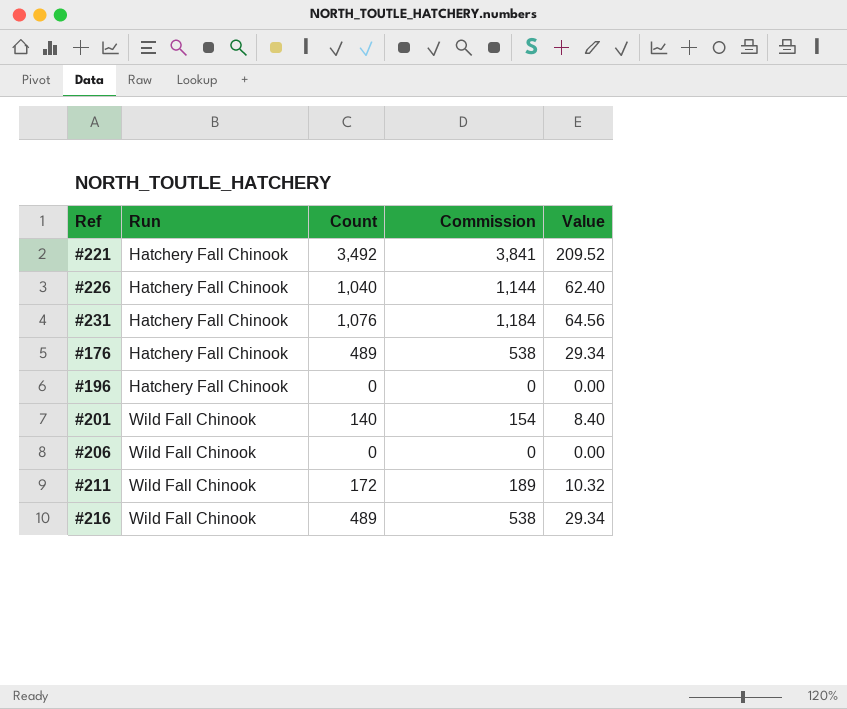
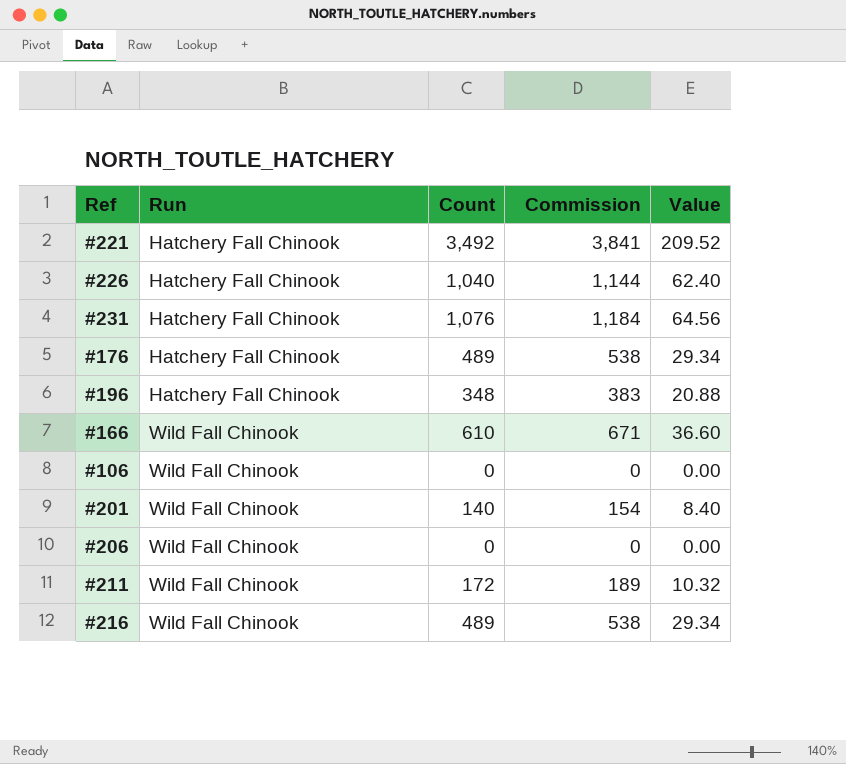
#196 | Count: 0 -> 348
#196 | Commission: 0 -> 383
#196 | Value: 0.00 -> 20.88
row #166: none -> Wild Fall Chinook | 610 | 671 | 36.60
row #106: none -> Wild Fall Chinook | 0 | 0 | 0.00

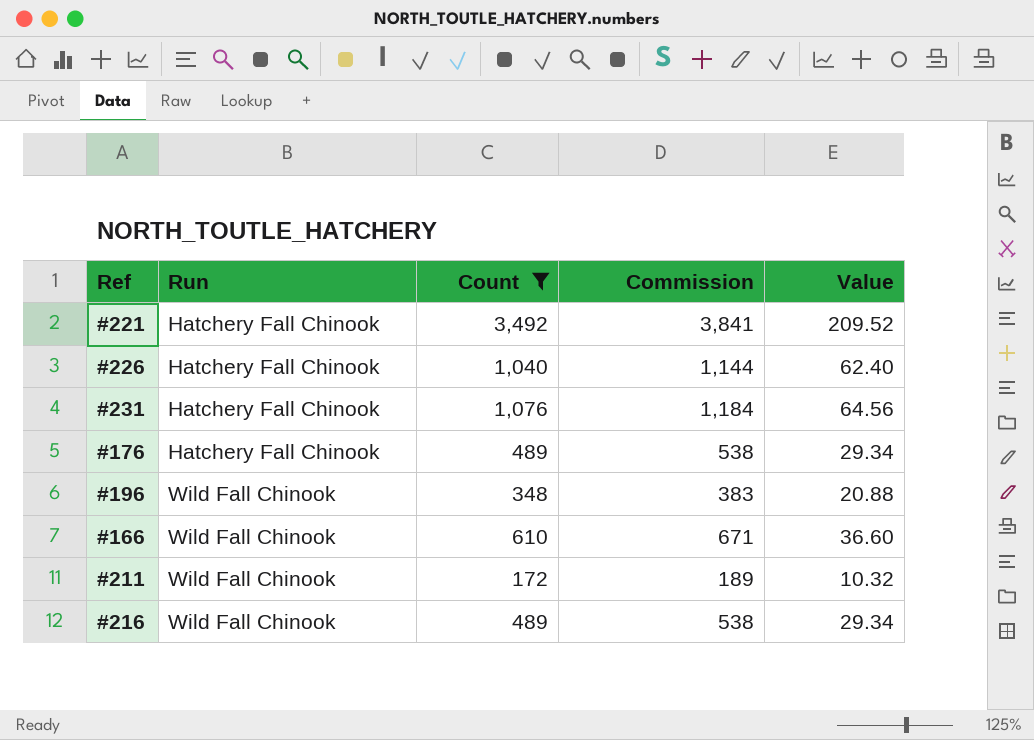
filter: none -> Count >= 172
#196 | Run: Hatchery Fall Chinook -> Wild Fall Chinook

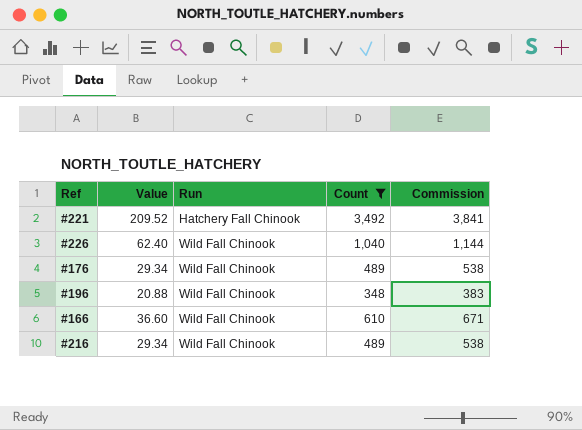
column Value | position: 5 -> 2
row #231: Hatchery Fall Chinook | 1,076 | 1,184 | 64.56 -> none
row #211: Wild Fall Chinook | 172 | 189 | 10.32 -> none
#226 | Run: Hatchery Fall Chinook -> Wild Fall Chinook
#176 | Run: Hatchery Fall Chinook -> Wild Fall Chinook

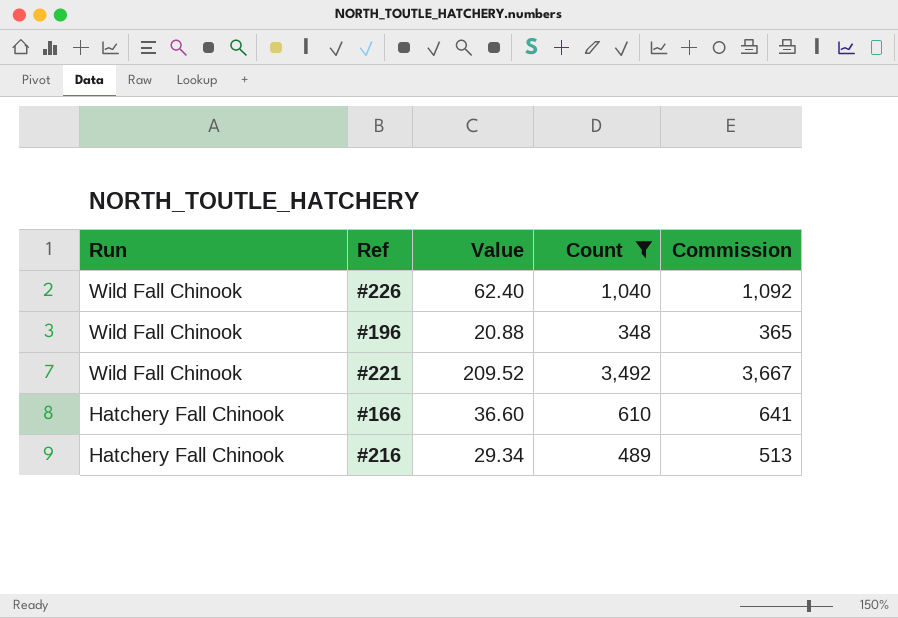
row order: Run ascending -> Run descending
column Run | position: 3 -> 1
column Commission | formula: [Count] * 1.1 -> [Count] * 1.05
row #176: 29.34 | Wild Fall Chinook | 489 | 538 -> none
#221 | Run: Hatchery Fall Chinook -> Wild Fall Chinook
#166 | Run: Wild Fall Chinook -> Hatchery Fall Chinook
#216 | Run: Wild Fall Chinook -> Hatchery Fall Chinook

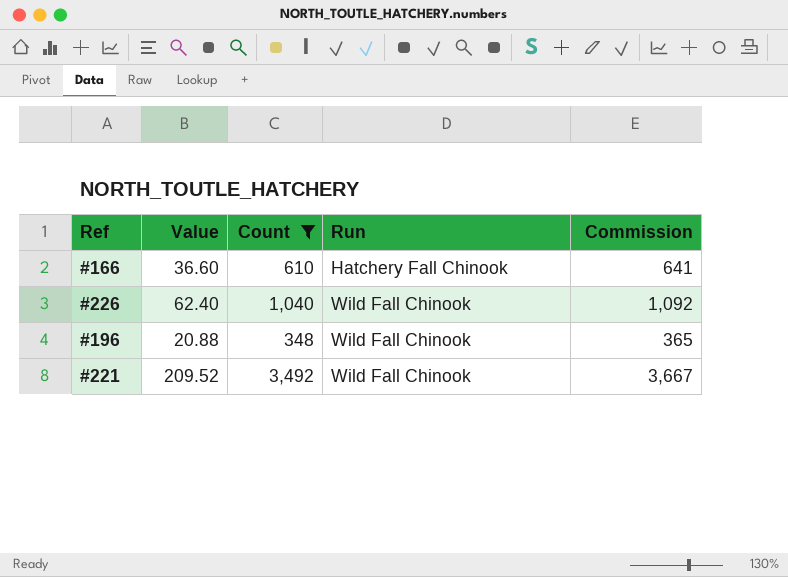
row order: Run descending -> Run ascending
column Run | position: 1 -> 4
row #216: Hatchery Fall Chinook | 29.34 | 489 | 513 -> none

